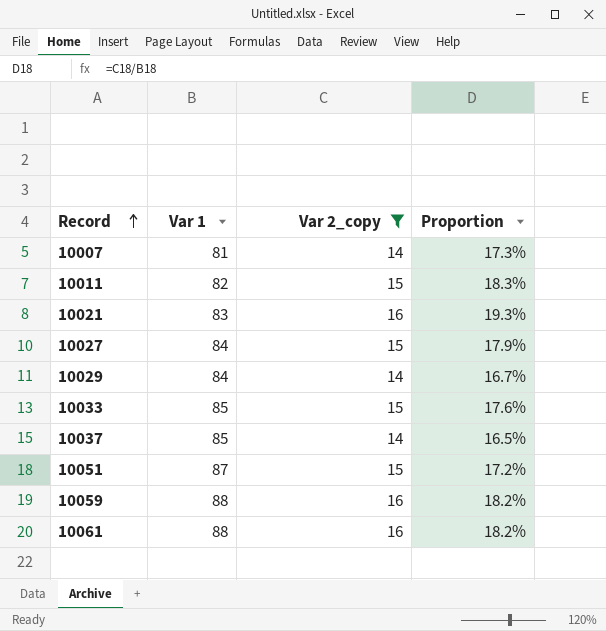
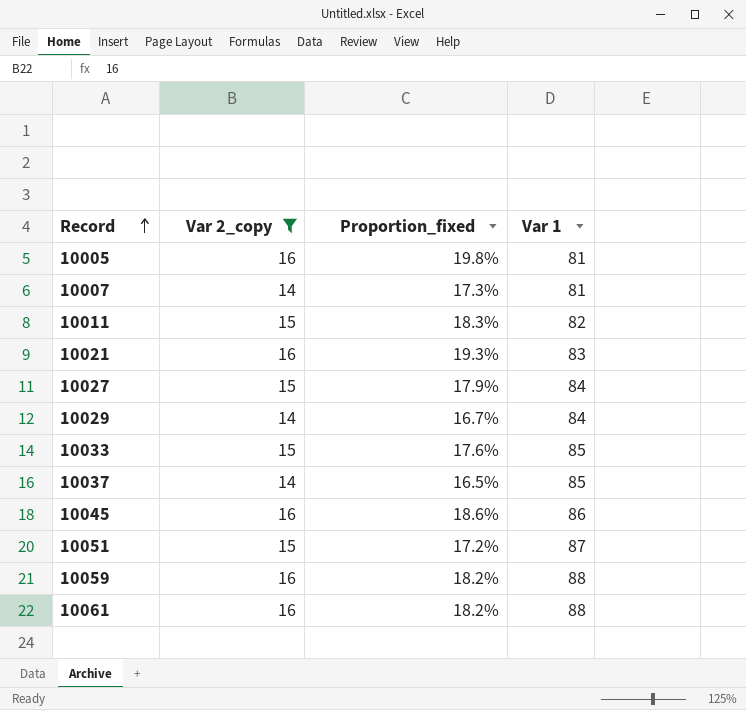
column name: Proportion -> Proportion_fixed
column Var 1 | position: 2 -> 4
row 10005: none -> 16 | 19.8% | 81
row 10045: none -> 16 | 18.6% | 86

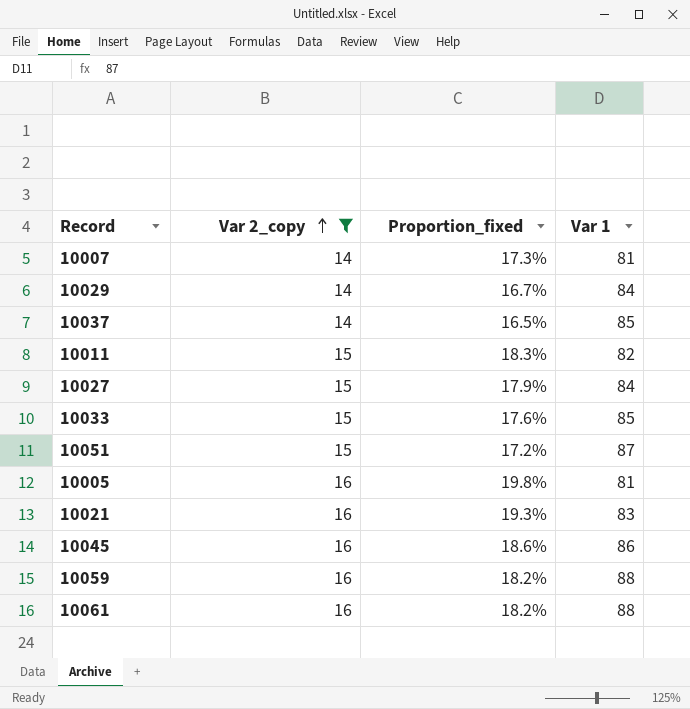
row order: Record ascending -> Var 2_copy ascending

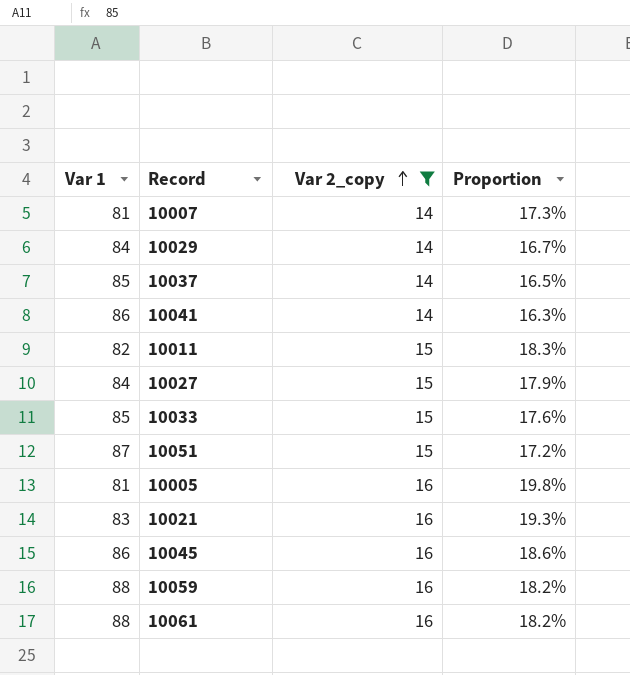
column Var 1 | position: 4 -> 1
column name: Proportion_fixed -> Proportion
row 10041: none -> 86 | 14 | 16.3%

